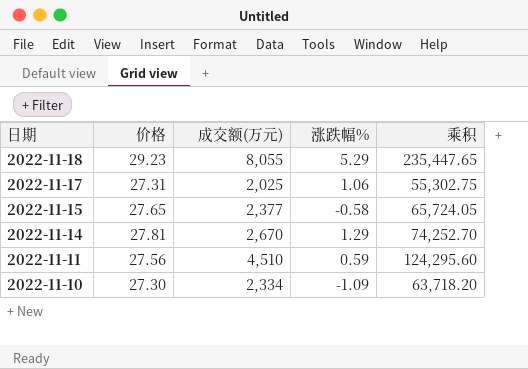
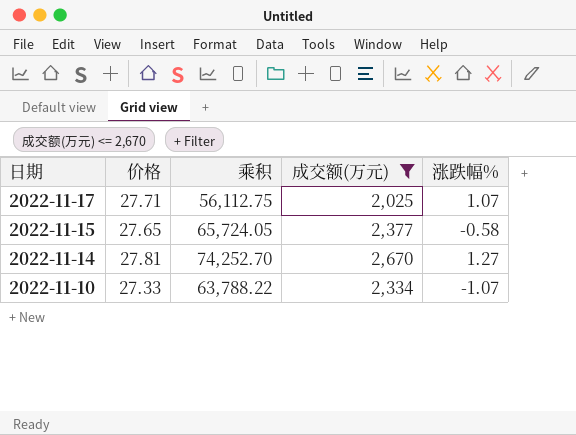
filter: none -> 成交额(万元) <= 2,670
column 乘积 | position: 5 -> 3
2022-11-17 | 价格: 27.31 -> 27.71
2022-11-17 | 乘积: 55,302.75 -> 56,112.75
2022-11-17 | 涨跌幅%: 1.06 -> 1.07
2022-11-14 | 涨跌幅%: 1.29 -> 1.27
2022-11-10 | 价格: 27.30 -> 27.33
2022-11-10 | 乘积: 63,718.20 -> 63,788.22
2022-11-10 | 涨跌幅%: -1.09 -> -1.07

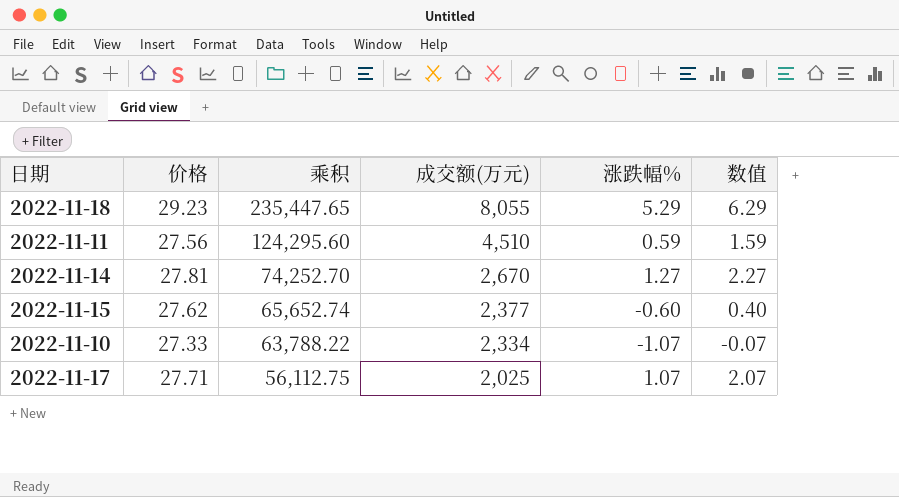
filter: 成交额(万元) <= 2,670 -> none
row order: 日期 descending -> 乘积 descending
column 数值 | formula: none -> [涨跌幅%] + 1
2022-11-15 | 价格: 27.65 -> 27.62
2022-11-15 | 乘积: 65,724.05 -> 65,652.74
2022-11-15 | 涨跌幅%: -0.58 -> -0.60

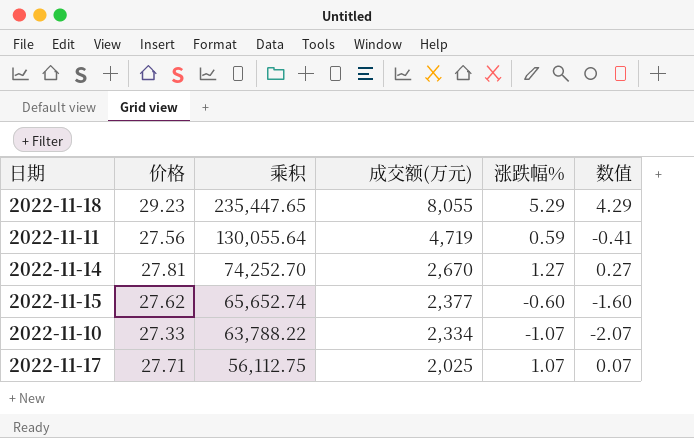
column 数值 | formula: [涨跌幅%] + 1 -> [涨跌幅%] - 1
2022-11-11 | 乘积: 124,295.60 -> 130,055.64
2022-11-11 | 成交额(万元): 4,510 -> 4,719

